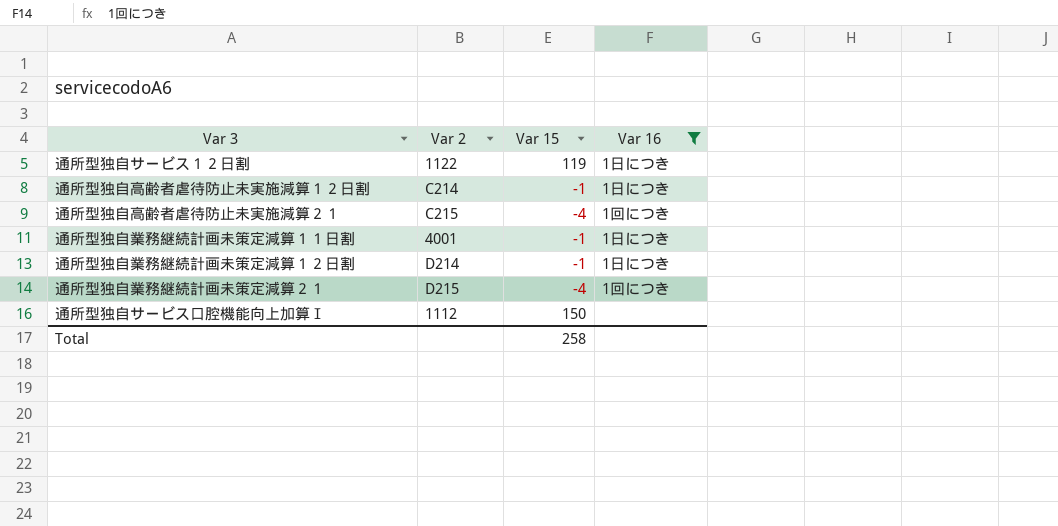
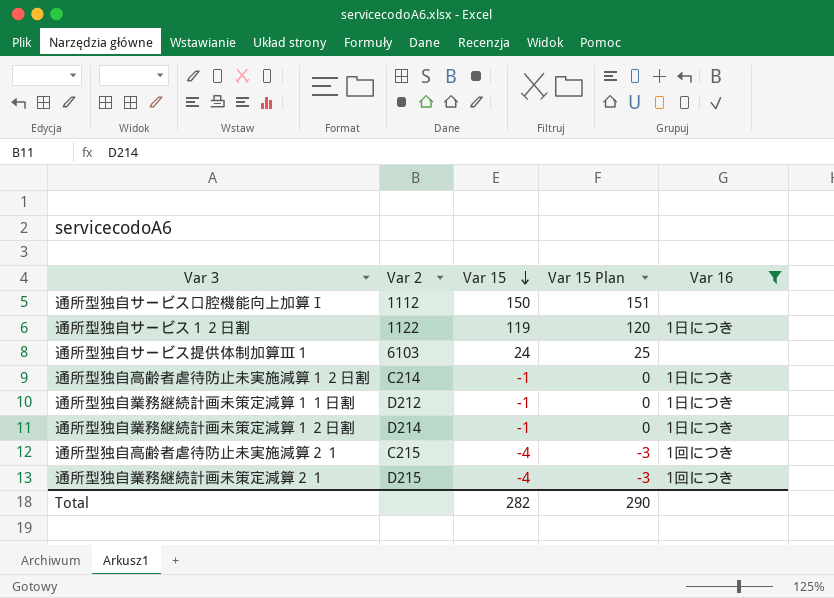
row order: none -> Var 15 descending
column Var 15 Plan | formula: none -> [Var 15] + 1
row 通所型独自サービス提供体制加算Ⅲ１: none -> 6103 | 24 | 25 | none
通所型独自業務継続計画未策定減算１１日割 | Var 2: 4001 -> D212
Total | Var 15: 258 -> 282

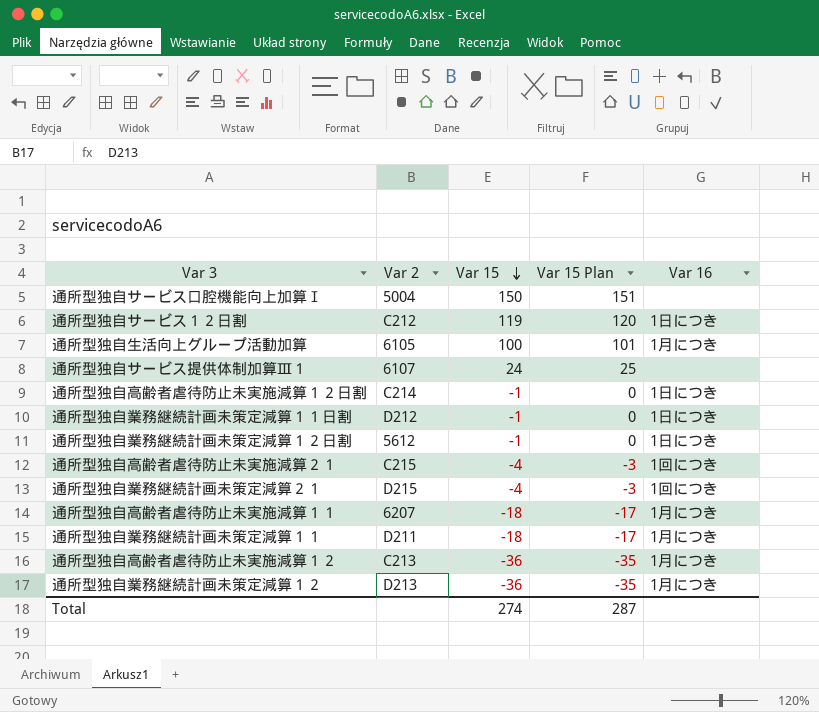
filter: Var 16 != 1月につき -> none
通所型独自サービス口腔機能向上加算Ⅰ | Var 2: 1112 -> 5004
通所型独自サービス１２日割 | Var 2: 1122 -> C212
通所型独自サービス提供体制加算Ⅲ１ | Var 2: 6103 -> 6107
通所型独自業務継続計画未策定減算１２日割 | Var 2: D214 -> 5612
Total | Var 15: 282 -> 274
Total | Var 15 Plan: 290 -> 287

